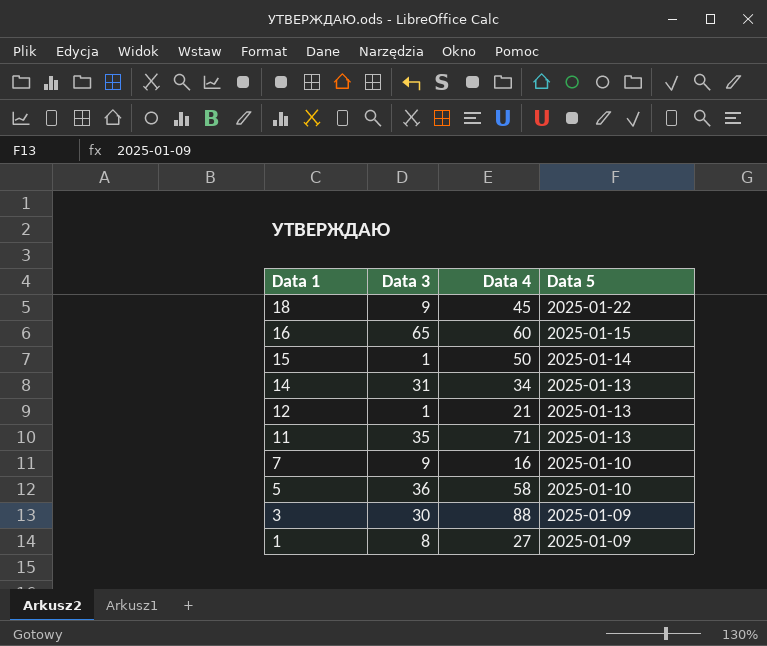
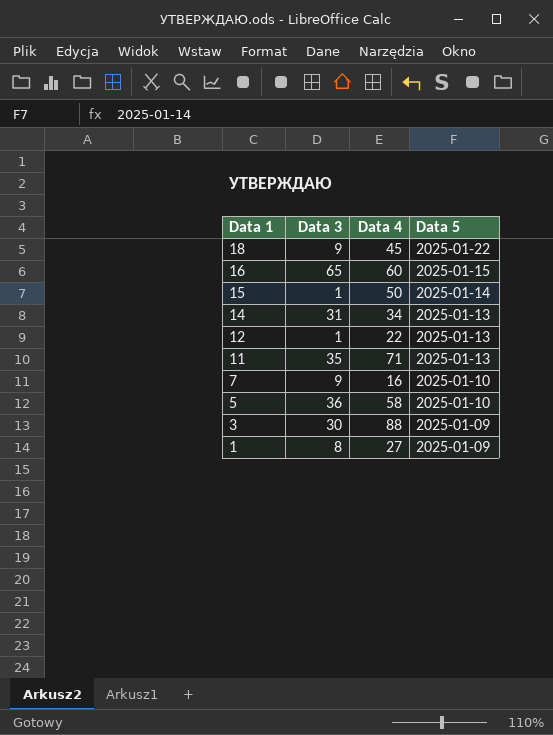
12 | Data 4: 21 -> 22

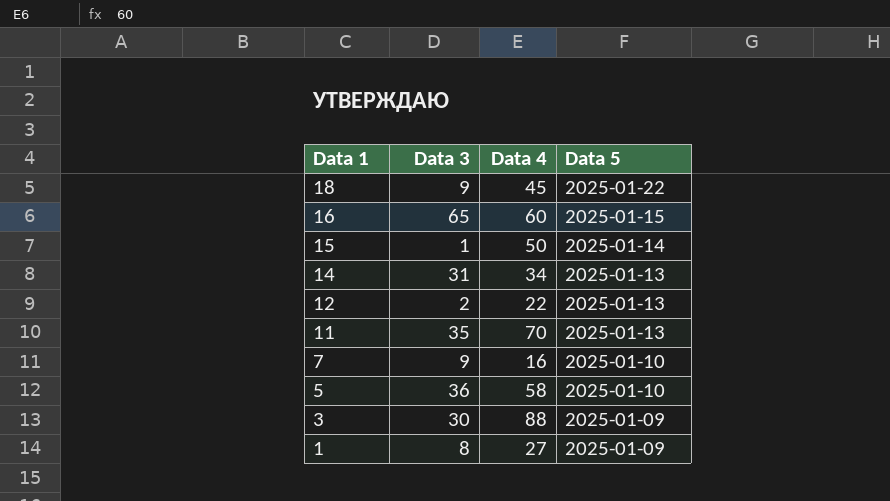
12 | Data 3: 1 -> 2
11 | Data 4: 71 -> 70

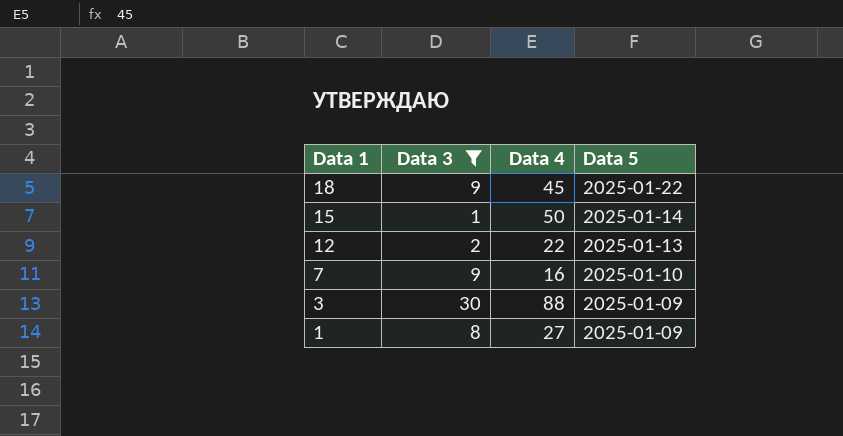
filter: none -> Data 3 <= 30

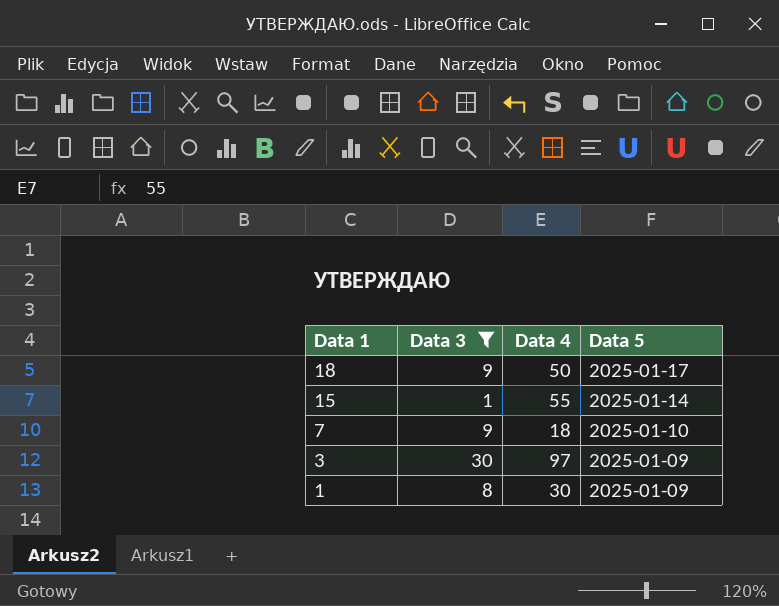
row 12: 2 | 22 | 2025-01-13 -> none
18 | Data 4: 45 -> 50
18 | Data 5: 2025-01-22 -> 2025-01-17
15 | Data 4: 50 -> 55
7 | Data 4: 16 -> 18
3 | Data 4: 88 -> 97
1 | Data 4: 27 -> 30

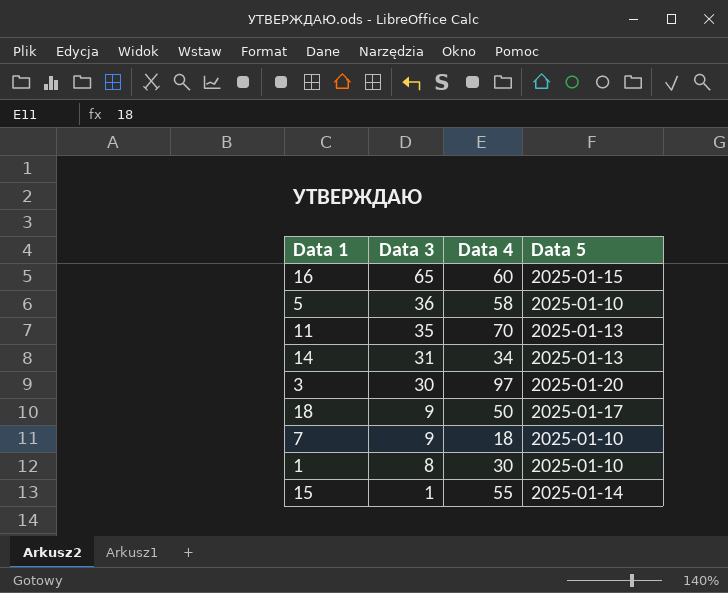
filter: Data 3 <= 30 -> none
row order: Data 1 descending -> Data 3 descending
3 | Data 5: 2025-01-09 -> 2025-01-20
1 | Data 5: 2025-01-09 -> 2025-01-10

